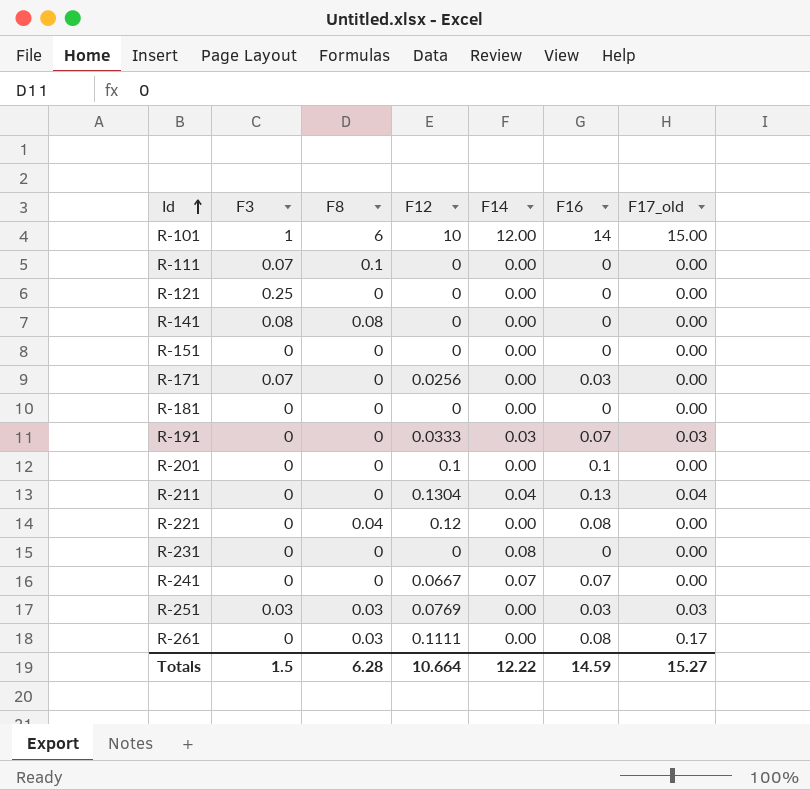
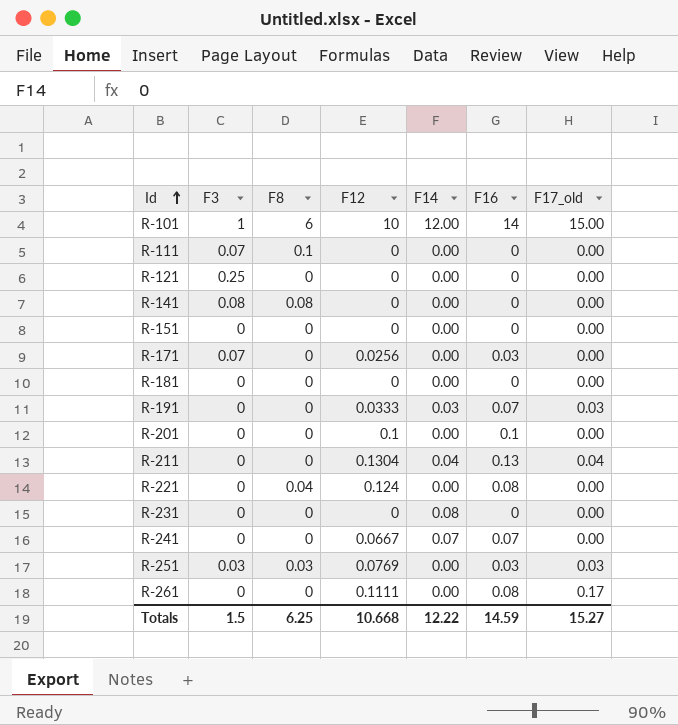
R-221 | F12: 0.12 -> 0.124
R-261 | F8: 0.03 -> 0
Totals | F8: 6.28 -> 6.25
Totals | F12: 10.664 -> 10.668

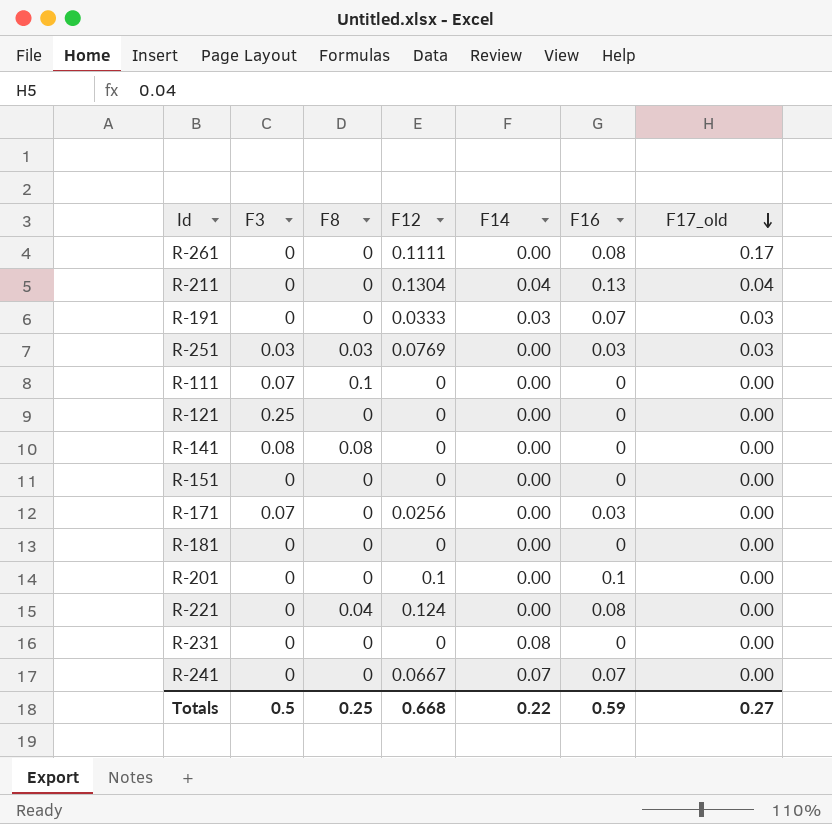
row order: Id ascending -> F17_old descending
row R-101: 1 | 6 | 10 | 12.00 | 14 | 15.00 -> none
Totals | F3: 1.5 -> 0.5
Totals | F8: 6.25 -> 0.25
Totals | F12: 10.668 -> 0.668
Totals | F14: 12.22 -> 0.22
Totals | F16: 14.59 -> 0.59
Totals | F17_old: 15.27 -> 0.27

